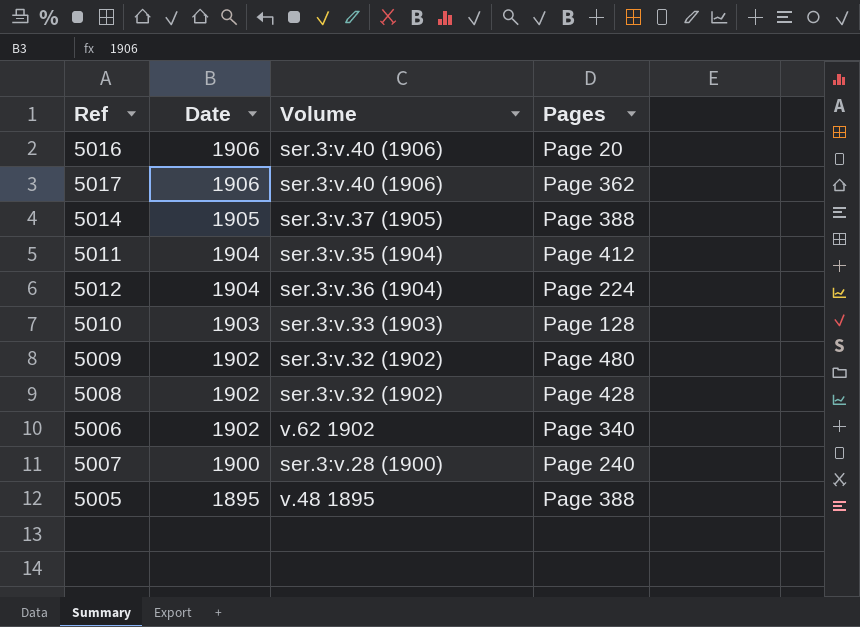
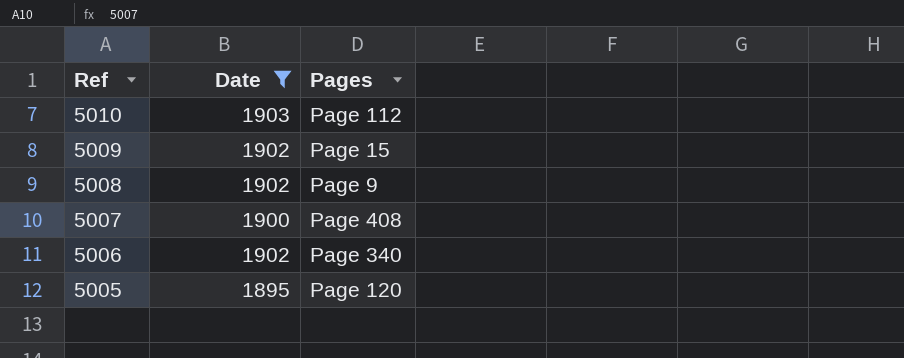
filter: none -> Date <= 1903
row order: Date descending -> Ref descending
column Volume | position: 3 -> none
5010 | Pages: Page 128 -> Page 112
5009 | Pages: Page 480 -> Page 15
5008 | Pages: Page 428 -> Page 9
5007 | Pages: Page 240 -> Page 408
5005 | Pages: Page 388 -> Page 120

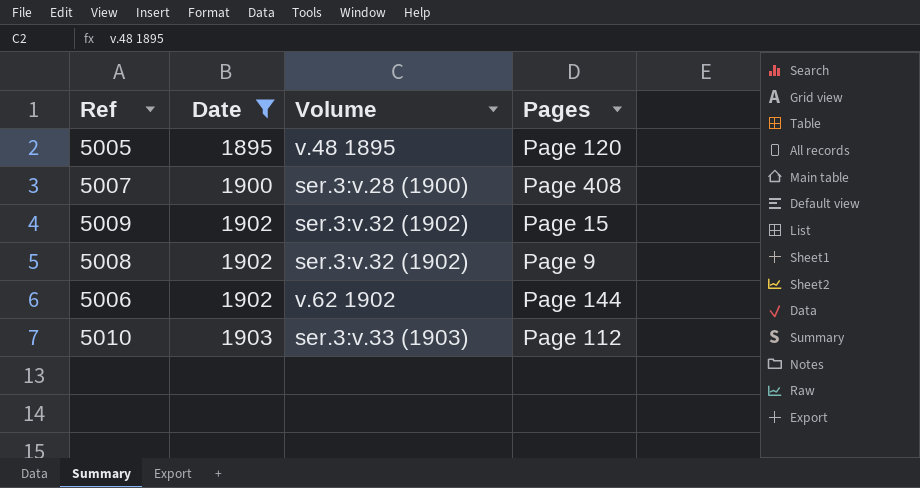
row order: Ref descending -> Date ascending
column Volume | position: none -> 3
5006 | Pages: Page 340 -> Page 144

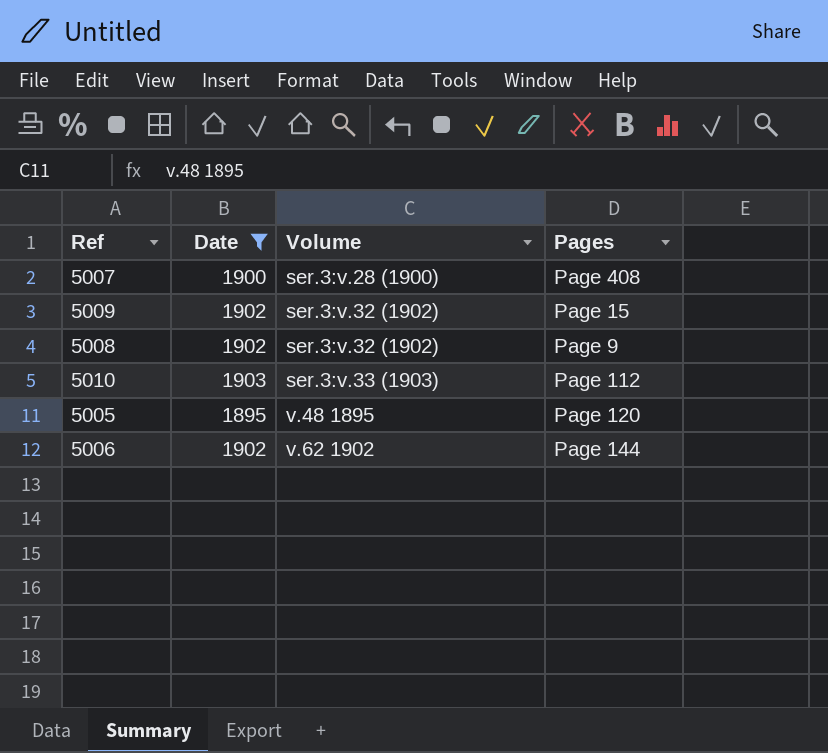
row order: Date ascending -> Volume ascending

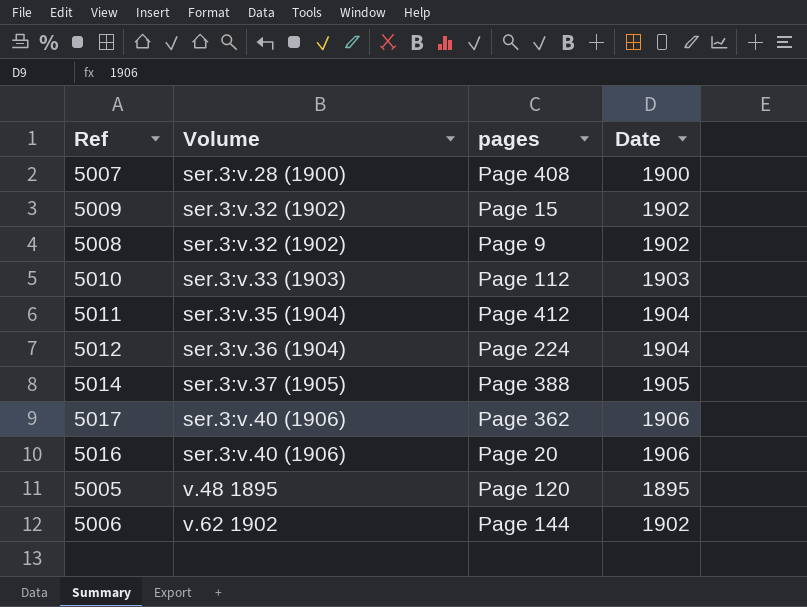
filter: Date <= 1903 -> none
column name: Pages -> pages
column Date | position: 2 -> 4

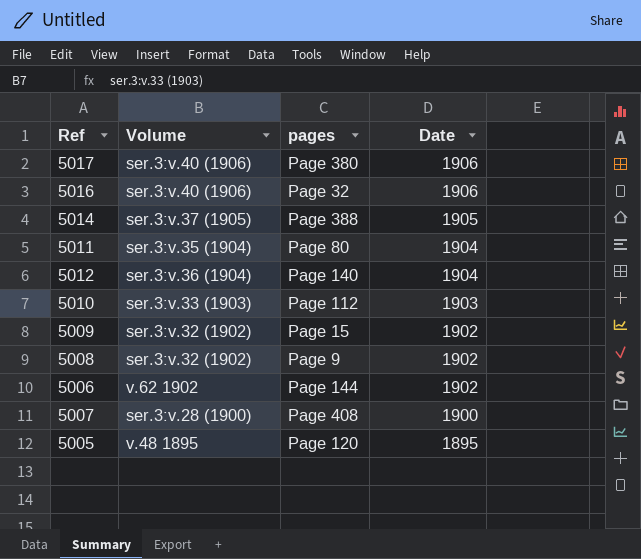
row order: Volume ascending -> Date descending
5017 | pages: Page 362 -> Page 380
5016 | pages: Page 20 -> Page 32
5011 | pages: Page 412 -> Page 80
5012 | pages: Page 224 -> Page 140

